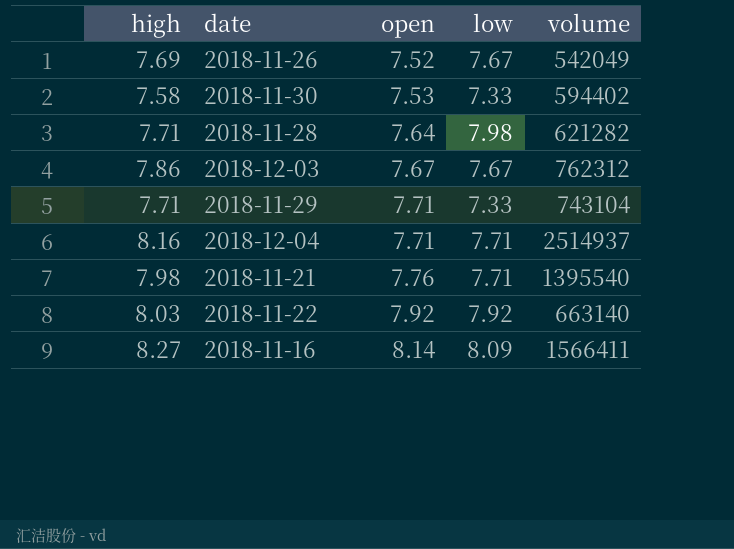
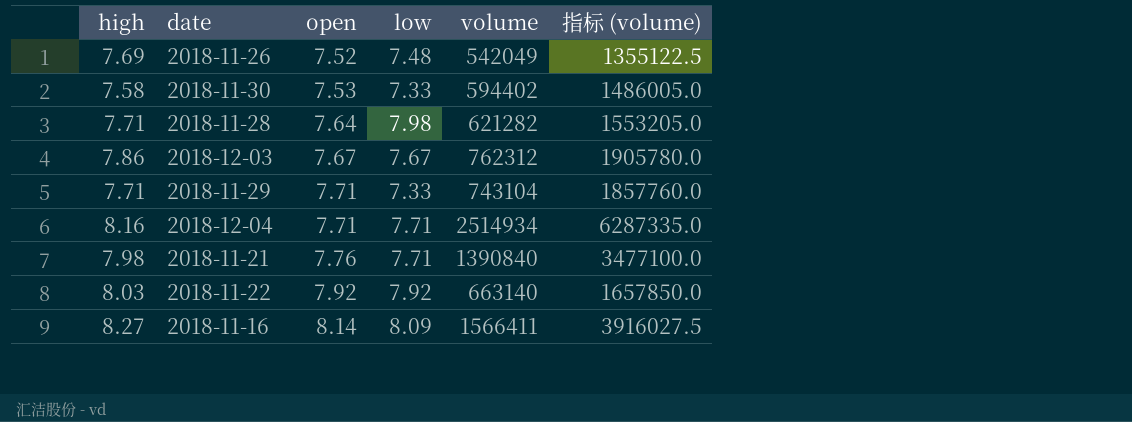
column 指标 (volume) | formula: none -> [volume] * 2.5
2018-11-26 | low: 7.67 -> 7.48
2018-12-04 | volume: 2514937 -> 2514934
2018-11-21 | volume: 1395540 -> 1390840

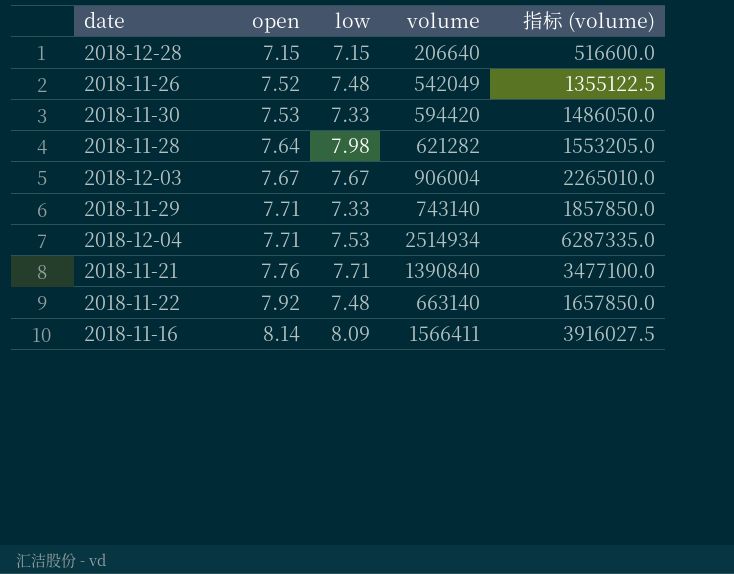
column high | position: 1 -> none
row 2018-12-28: none -> 7.15 | 7.15 | 206640 | 516600.0
2018-11-30 | volume: 594402 -> 594420
2018-11-30 | 指标 (volume): 1486005.0 -> 1486050.0
2018-12-03 | volume: 762312 -> 906004
2018-12-03 | 指标 (volume): 1905780.0 -> 2265010.0
2018-11-29 | volume: 743104 -> 743140
2018-11-29 | 指标 (volume): 1857760.0 -> 1857850.0
2018-12-04 | low: 7.71 -> 7.53
2018-11-22 | low: 7.92 -> 7.48

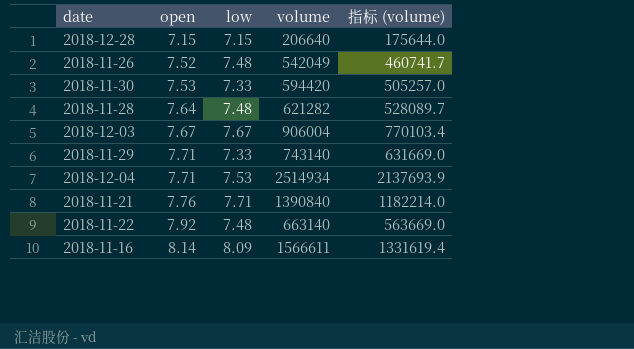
column 指标 (volume) | formula: [volume] * 2.5 -> [volume] * 0.85
2018-11-28 | low: 7.98 -> 7.48
2018-11-16 | volume: 1566411 -> 1566611

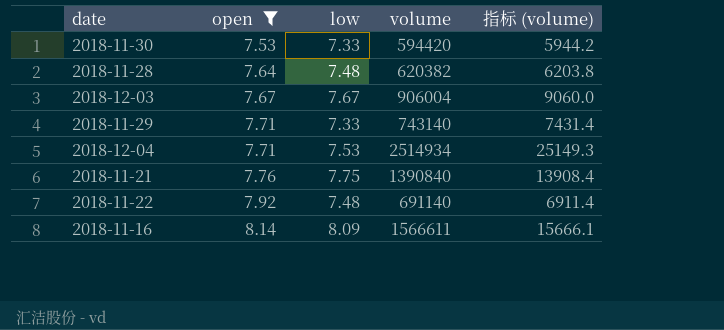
filter: none -> open >= 7.53
column 指标 (volume) | formula: [volume] * 0.85 -> [volume] * 0.01
2018-11-28 | volume: 621282 -> 620382
2018-11-21 | low: 7.71 -> 7.75
2018-11-22 | volume: 663140 -> 691140

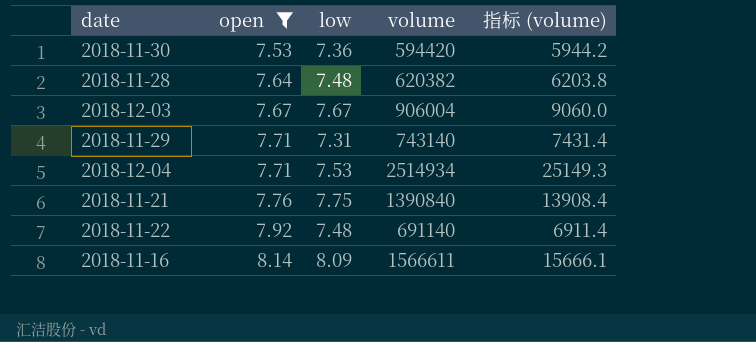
2018-11-30 | low: 7.33 -> 7.36
2018-11-29 | low: 7.33 -> 7.31

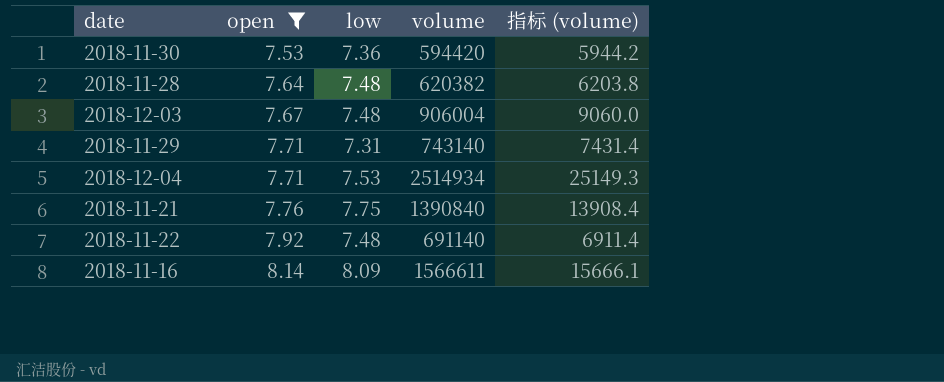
2018-12-03 | low: 7.67 -> 7.48

